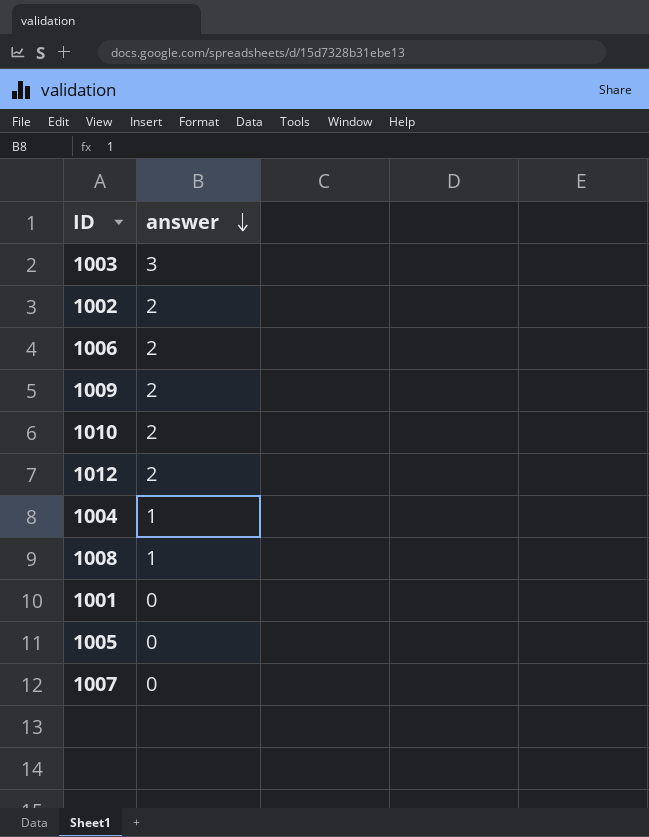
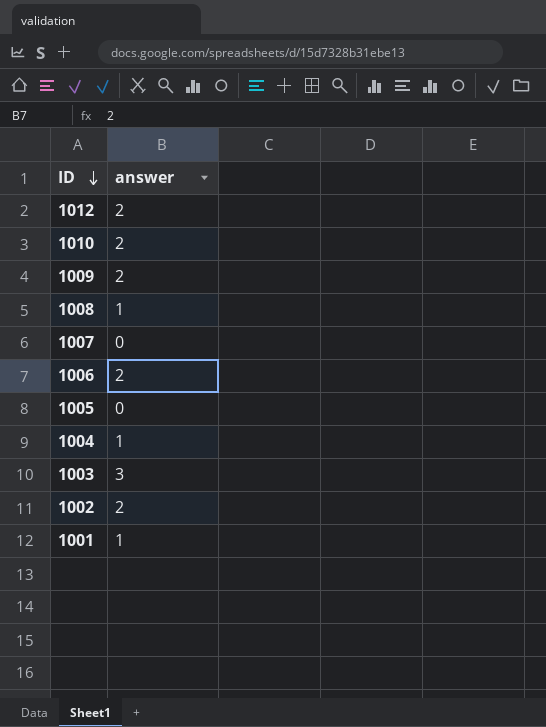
row order: answer descending -> ID descending
1001 | answer: 0 -> 1

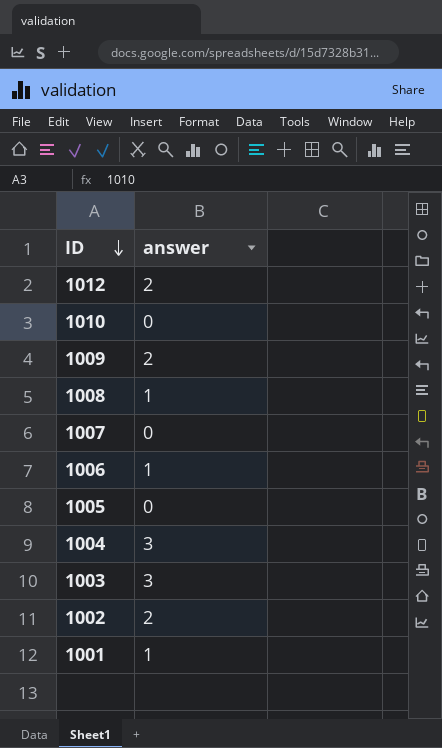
1010 | answer: 2 -> 0
1006 | answer: 2 -> 1
1004 | answer: 1 -> 3

